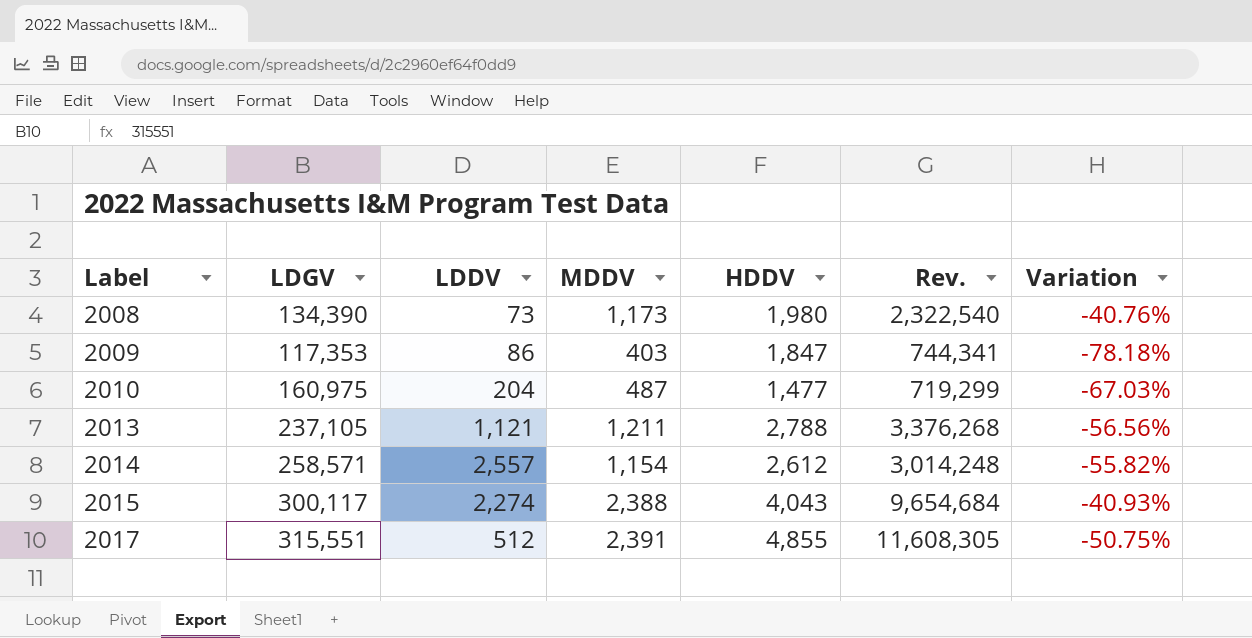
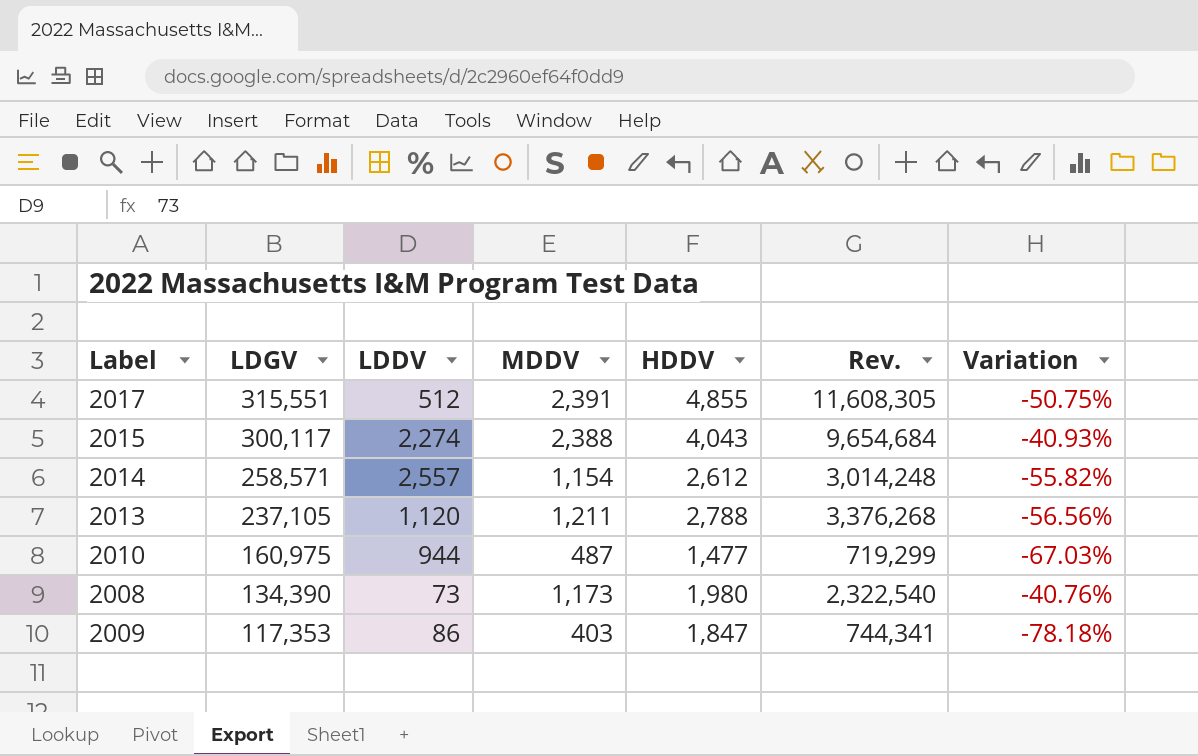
row order: Label ascending -> LDGV descending
2013 | LDDV: 1,121 -> 1,120
2010 | LDDV: 204 -> 944

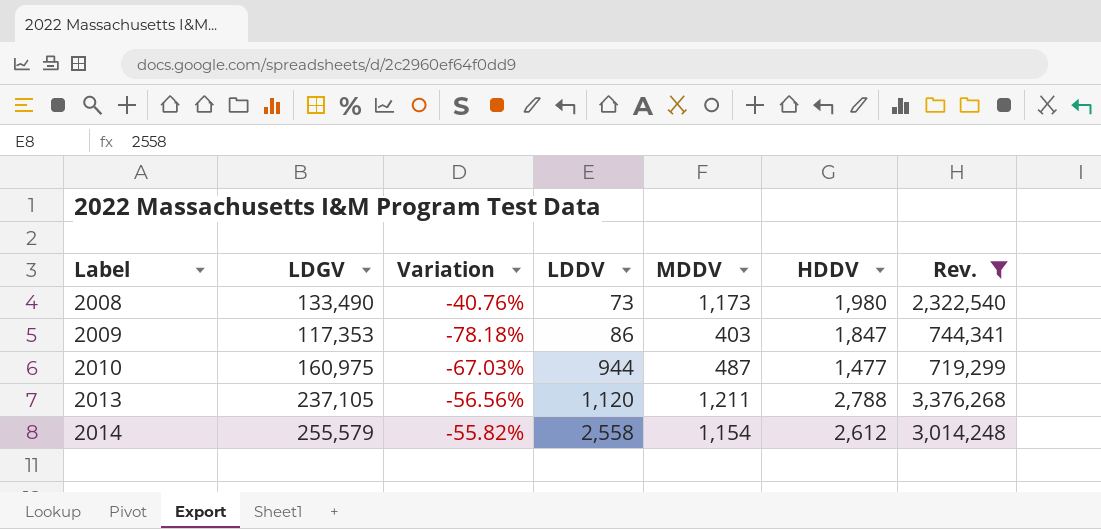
filter: none -> Rev. <= 3,376,268
row order: LDGV descending -> Label ascending
column Variation | position: 7 -> 3
2008 | LDGV: 134,390 -> 133,490
2014 | LDGV: 258,571 -> 255,579
2014 | LDDV: 2,557 -> 2,558

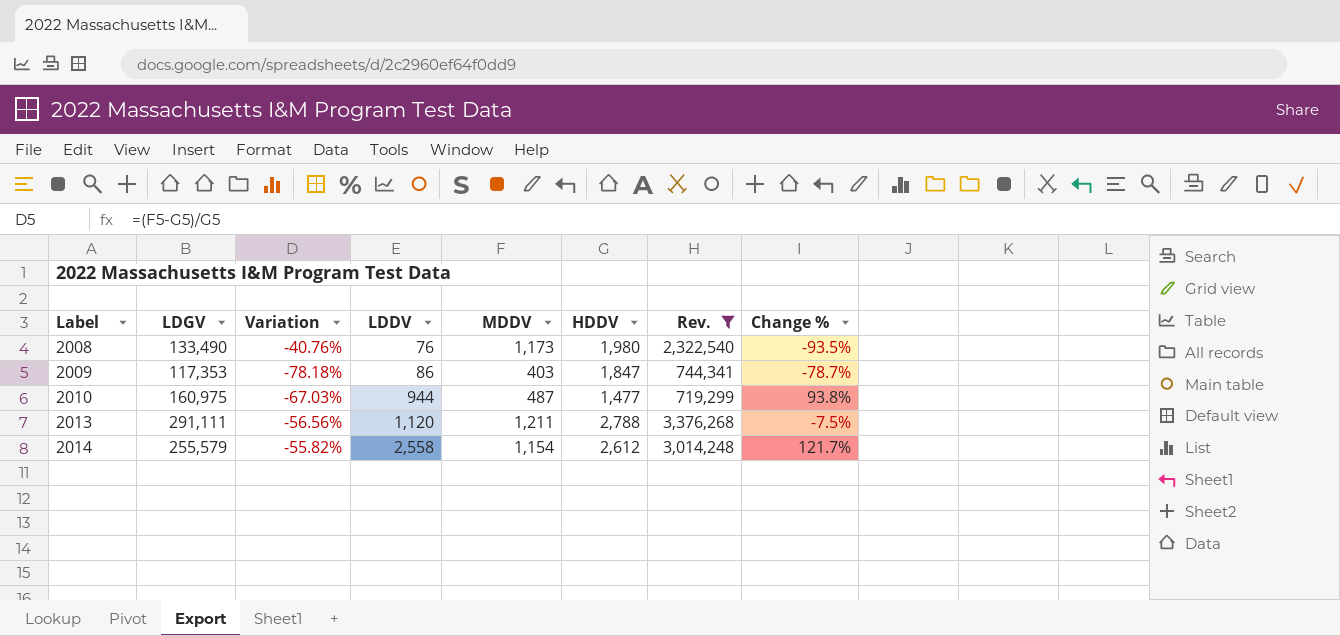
column Change % | formula: none -> ([LDDV] - [MDDV]) / [MDDV]
2008 | LDDV: 73 -> 76
2013 | LDGV: 237,105 -> 291,111

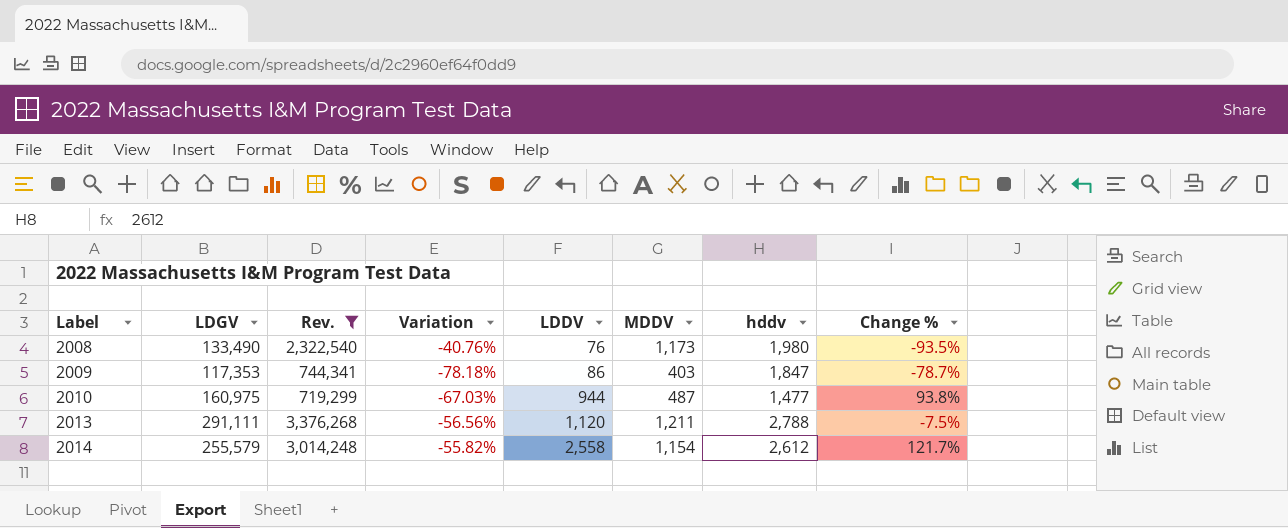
column Rev. | position: 7 -> 3
column name: HDDV -> hddv

